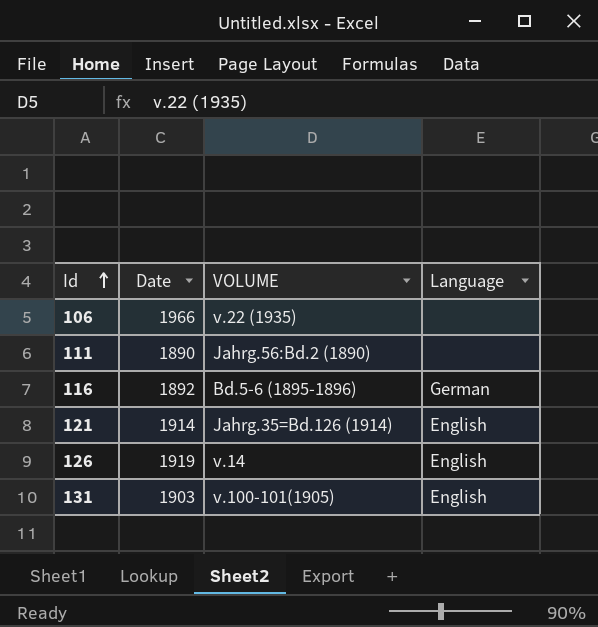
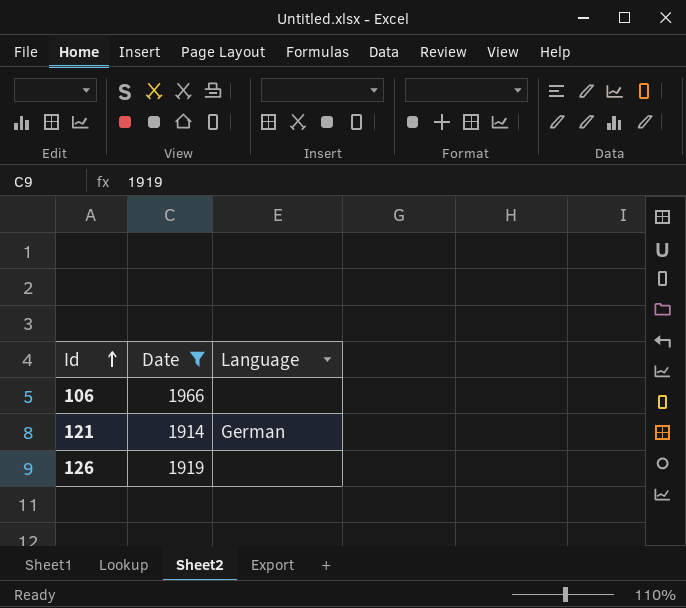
filter: none -> Date >= 1914
column VOLUME | position: 3 -> none
121 | Language: English -> German
126 | Language: English -> none

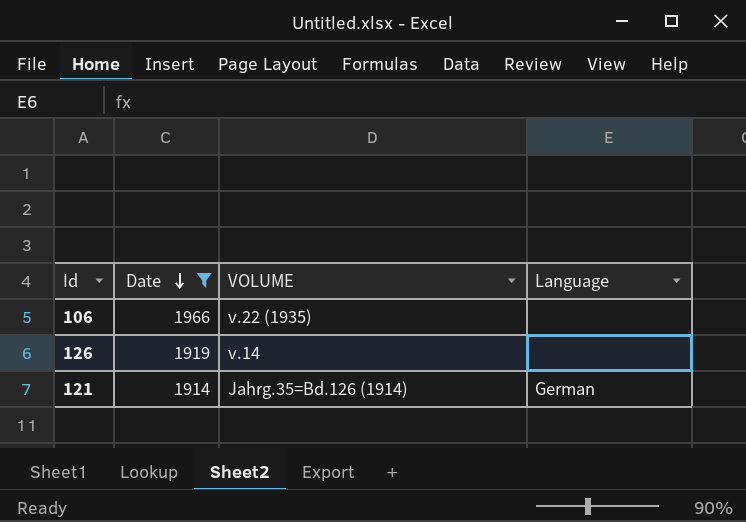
row order: Id ascending -> Date descending
column VOLUME | position: none -> 3

